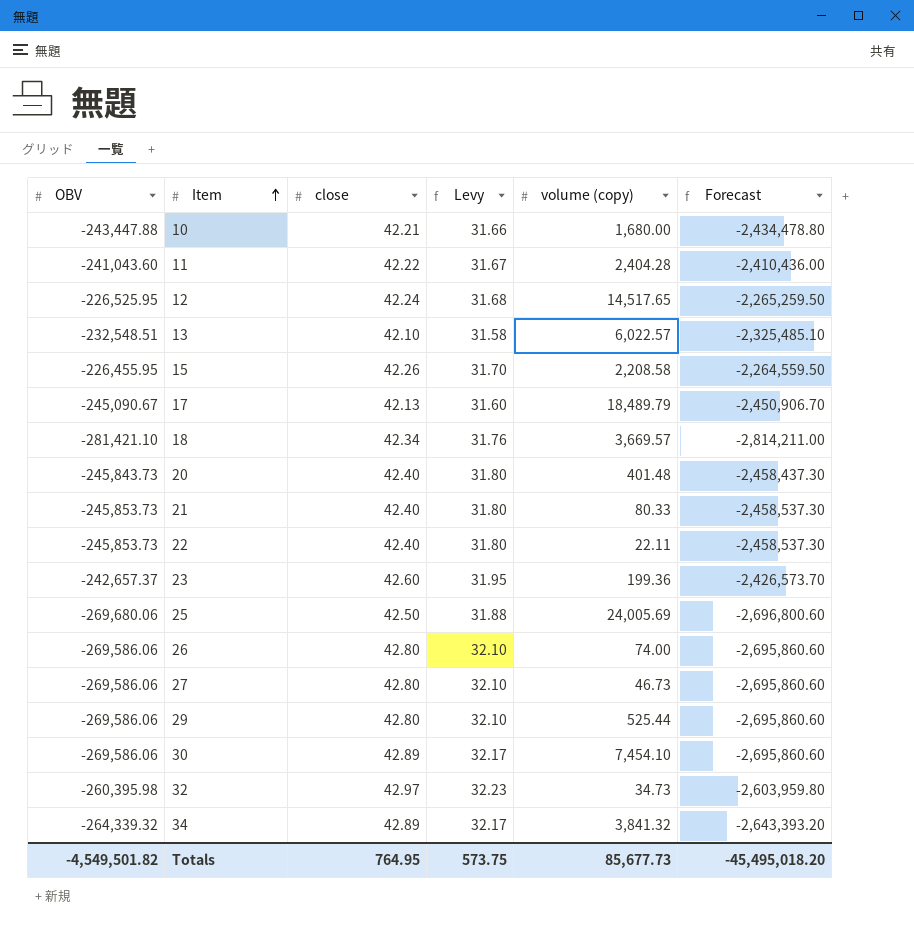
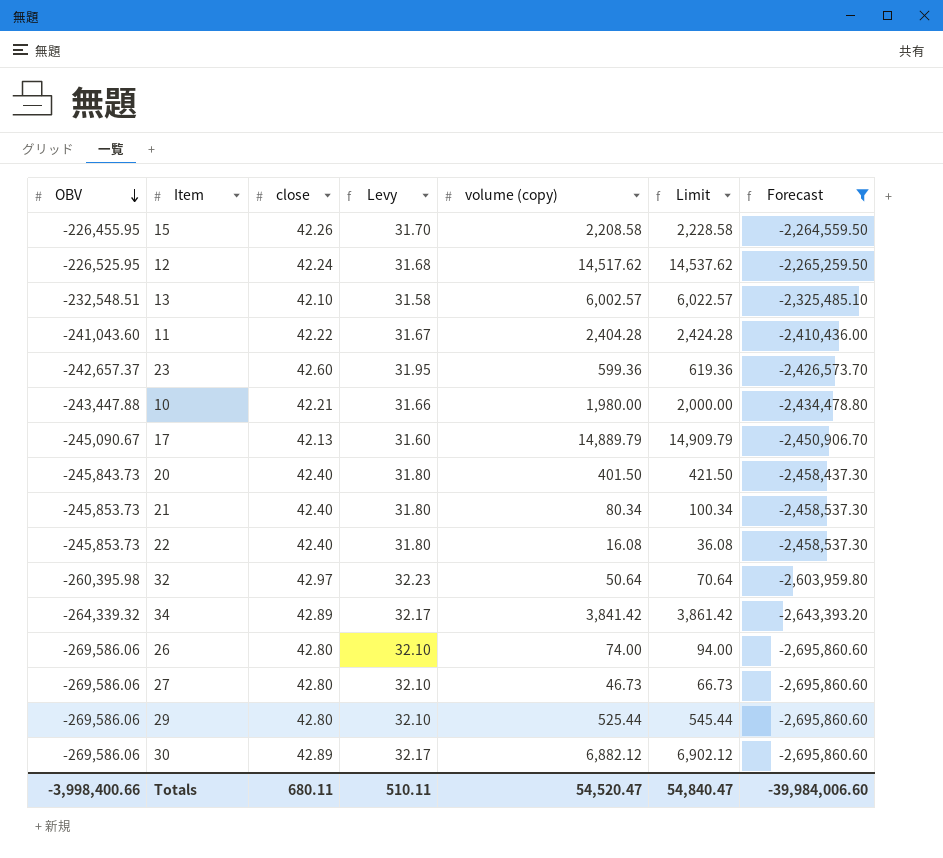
filter: none -> Forecast >= -2,695,860.60
row order: Item ascending -> OBV descending
column Limit | formula: none -> [volume (copy)] + 20
12 | volume (copy): 14,517.65 -> 14,517.62
13 | volume (copy): 6,022.57 -> 6,002.57
23 | volume (copy): 199.36 -> 599.36
10 | volume (copy): 1,680.00 -> 1,980.00
17 | volume (copy): 18,489.79 -> 14,889.79
20 | volume (copy): 401.48 -> 401.50
21 | volume (copy): 80.33 -> 80.34
22 | volume (copy): 22.11 -> 16.08
32 | volume (copy): 34.73 -> 50.64
34 | volume (copy): 3,841.32 -> 3,841.42
30 | volume (copy): 7,454.10 -> 6,882.12
Totals | OBV: -4,549,501.82 -> -3,998,400.66
Totals | close: 764.95 -> 680.11
Totals | Levy: 573.75 -> 510.11
Totals | volume (copy): 85,677.73 -> 54,520.47
Totals | Forecast: -45,495,018.20 -> -39,984,006.60

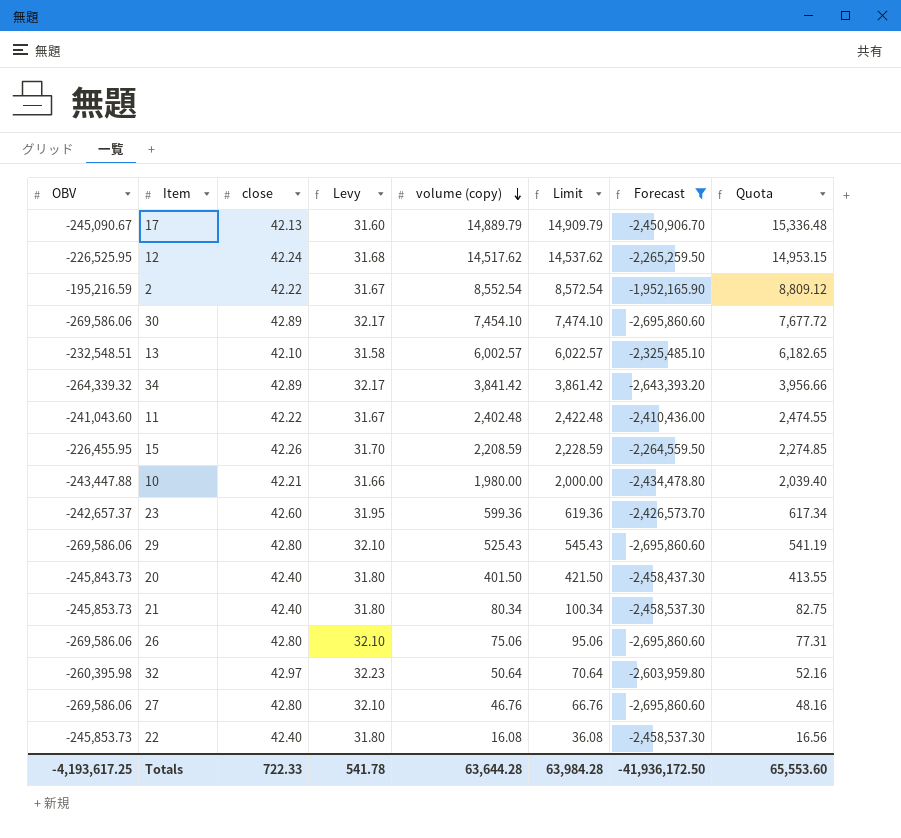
row order: OBV descending -> volume (copy) descending
column Quota | formula: none -> [volume (copy)] * 1.03
row 2: none -> -195,216.59 | 42.22 | 31.67 | 8,552.54 | 8,572.54 | -1,952,165.90 | 8,809.12
30 | volume (copy): 6,882.12 -> 7,454.10
30 | Limit: 6,902.12 -> 7,474.10
11 | volume (copy): 2,404.28 -> 2,402.48
11 | Limit: 2,424.28 -> 2,422.48
15 | volume (copy): 2,208.58 -> 2,208.59
15 | Limit: 2,228.58 -> 2,228.59
29 | volume (copy): 525.44 -> 525.43
29 | Limit: 545.44 -> 545.43
26 | volume (copy): 74.00 -> 75.06
26 | Limit: 94.00 -> 95.06
27 | volume (copy): 46.73 -> 46.76
27 | Limit: 66.73 -> 66.76
Totals | OBV: -3,998,400.66 -> -4,193,617.25
Totals | close: 680.11 -> 722.33
Totals | Levy: 510.11 -> 541.78
Totals | volume (copy): 54,520.47 -> 63,644.28
Totals | Limit: 54,840.47 -> 63,984.28
Totals | Forecast: -39,984,006.60 -> -41,936,172.50

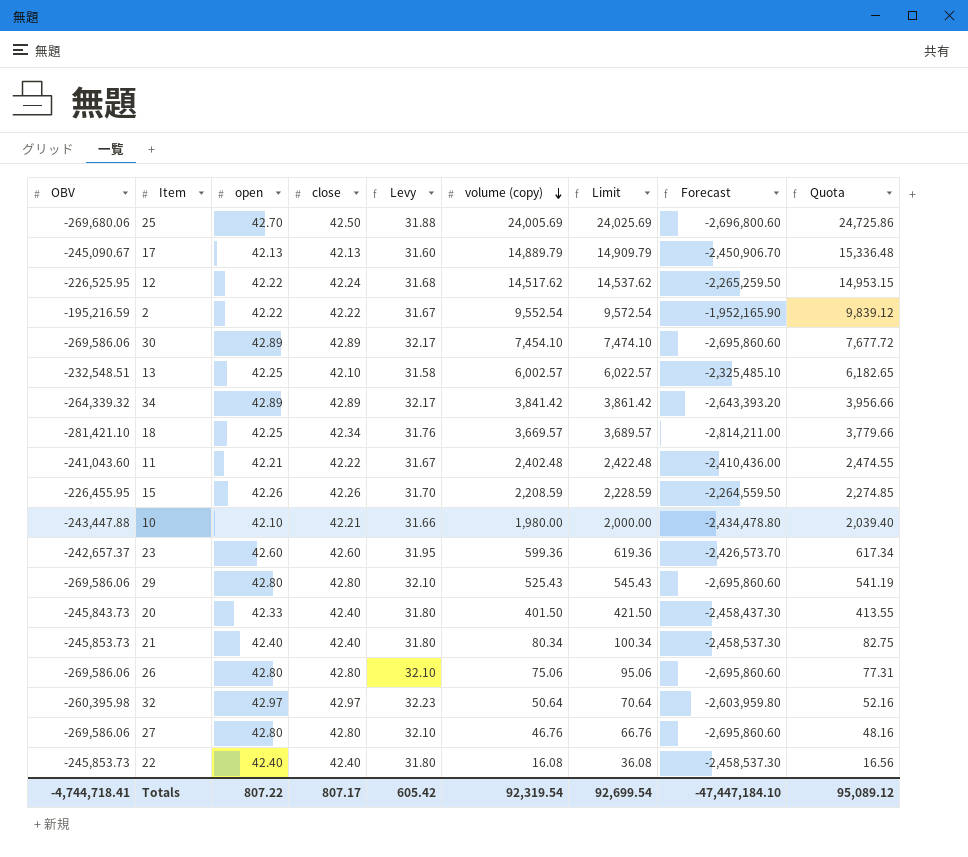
filter: Forecast >= -2,695,860.60 -> none
column open | position: none -> 3
2 | volume (copy): 8,552.54 -> 9,552.54
2 | Limit: 8,572.54 -> 9,572.54
2 | Quota: 8,809.12 -> 9,839.12
Totals | OBV: -4,193,617.25 -> -4,744,718.41
Totals | close: 722.33 -> 807.17
Totals | Levy: 541.78 -> 605.42
Totals | volume (copy): 63,644.28 -> 92,319.54
Totals | Limit: 63,984.28 -> 92,699.54
Totals | Forecast: -41,936,172.50 -> -47,447,184.10
Totals | Quota: 65,553.60 -> 95,089.12

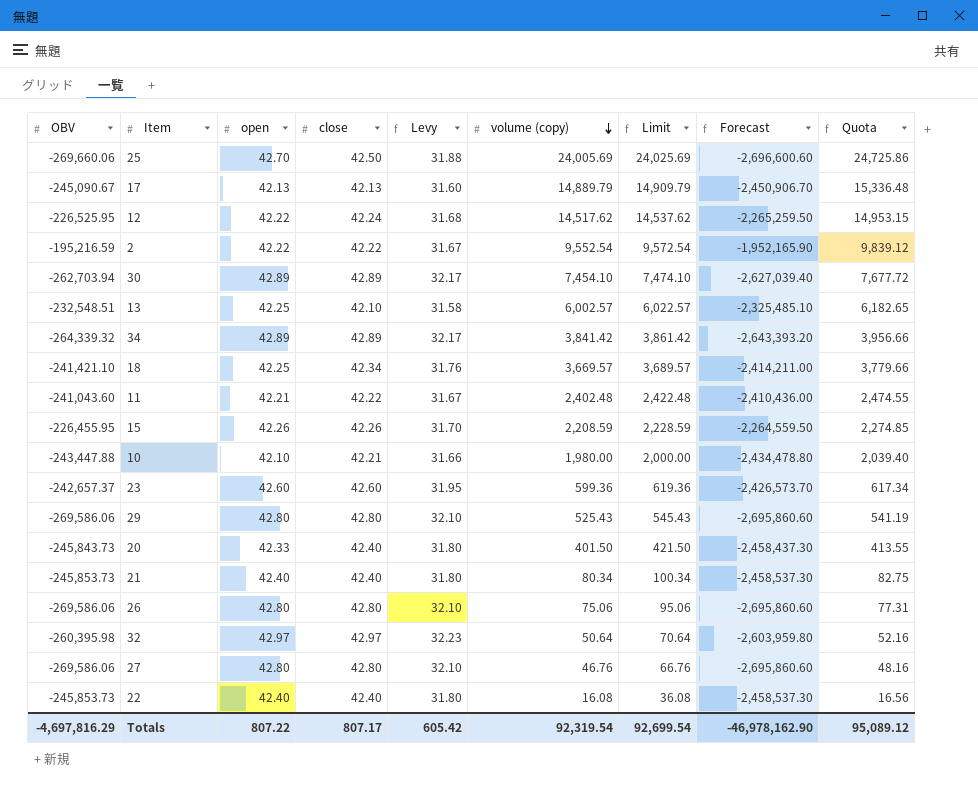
25 | OBV: -269,680.06 -> -269,660.06
25 | Forecast: -2,696,800.60 -> -2,696,600.60
30 | OBV: -269,586.06 -> -262,703.94
30 | Forecast: -2,695,860.60 -> -2,627,039.40
18 | OBV: -281,421.10 -> -241,421.10
18 | Forecast: -2,814,211.00 -> -2,414,211.00
Totals | OBV: -4,744,718.41 -> -4,697,816.29
Totals | Forecast: -47,447,184.10 -> -46,978,162.90

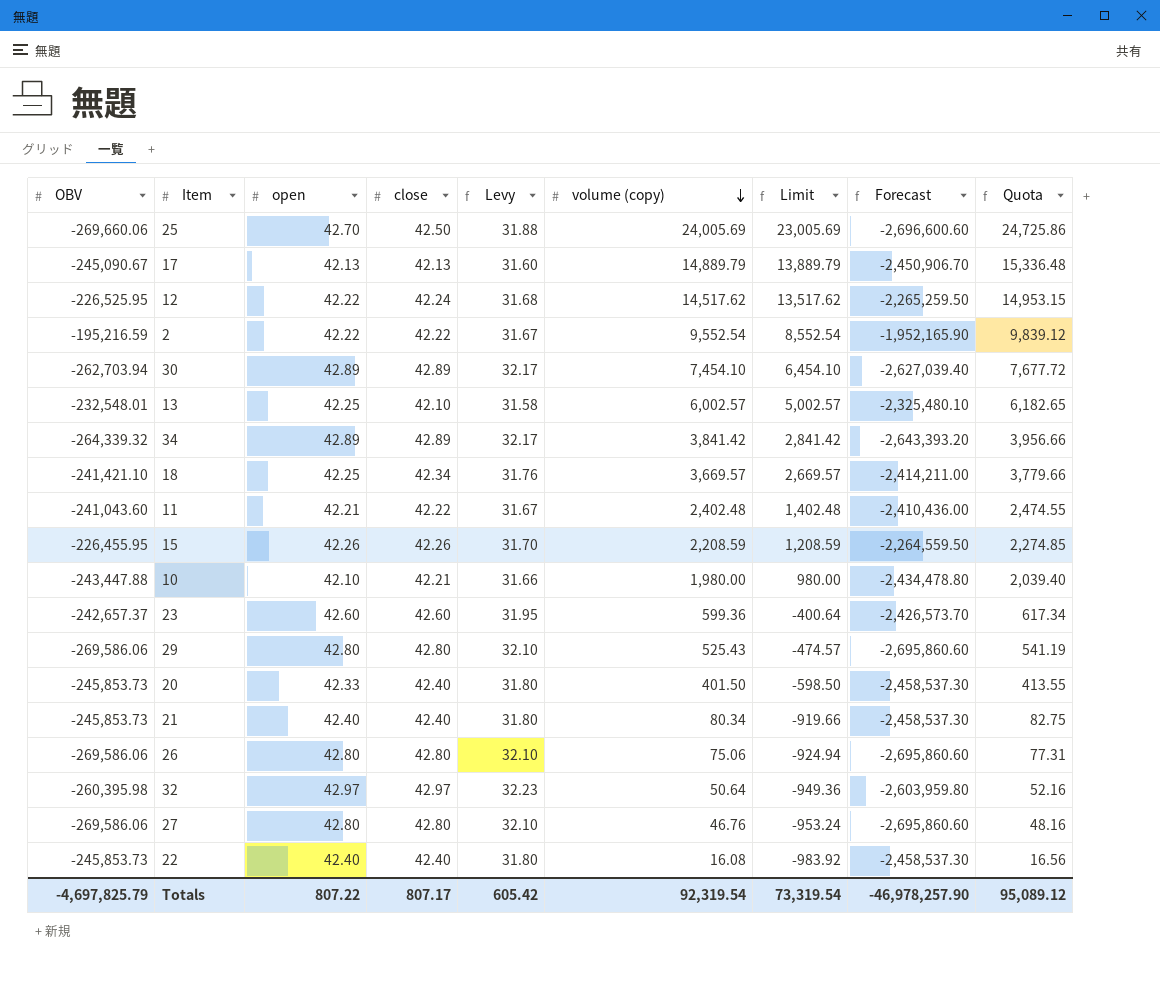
column Limit | formula: [volume (copy)] + 20 -> [volume (copy)] - 1000
13 | OBV: -232,548.51 -> -232,548.01
13 | Forecast: -2,325,485.10 -> -2,325,480.10
20 | OBV: -245,843.73 -> -245,853.73
20 | Forecast: -2,458,437.30 -> -2,458,537.30
Totals | OBV: -4,697,816.29 -> -4,697,825.79
Totals | Limit: 92,699.54 -> 73,319.54
Totals | Forecast: -46,978,162.90 -> -46,978,257.90

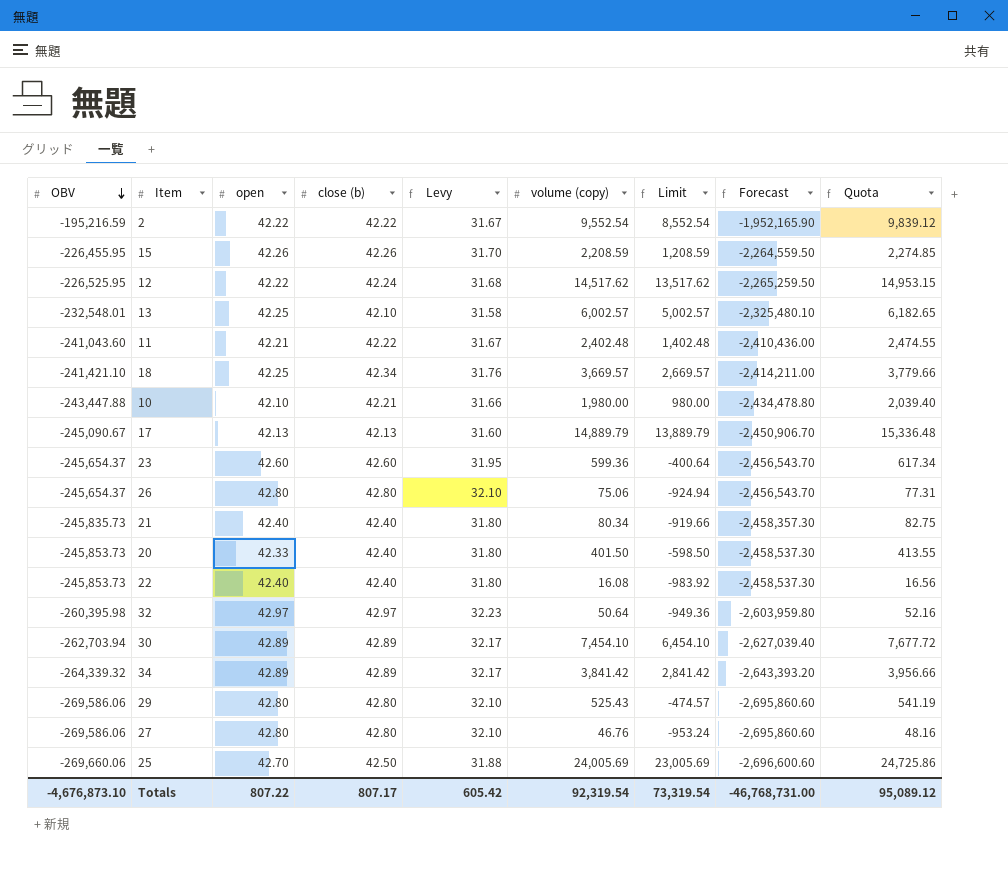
row order: volume (copy) descending -> OBV descending
column name: close -> close (b)
23 | OBV: -242,657.37 -> -245,654.37
23 | Forecast: -2,426,573.70 -> -2,456,543.70
26 | OBV: -269,586.06 -> -245,654.37
26 | Forecast: -2,695,860.60 -> -2,456,543.70
21 | OBV: -245,853.73 -> -245,835.73
21 | Forecast: -2,458,537.30 -> -2,458,357.30
Totals | OBV: -4,697,825.79 -> -4,676,873.10
Totals | Forecast: -46,978,257.90 -> -46,768,731.00

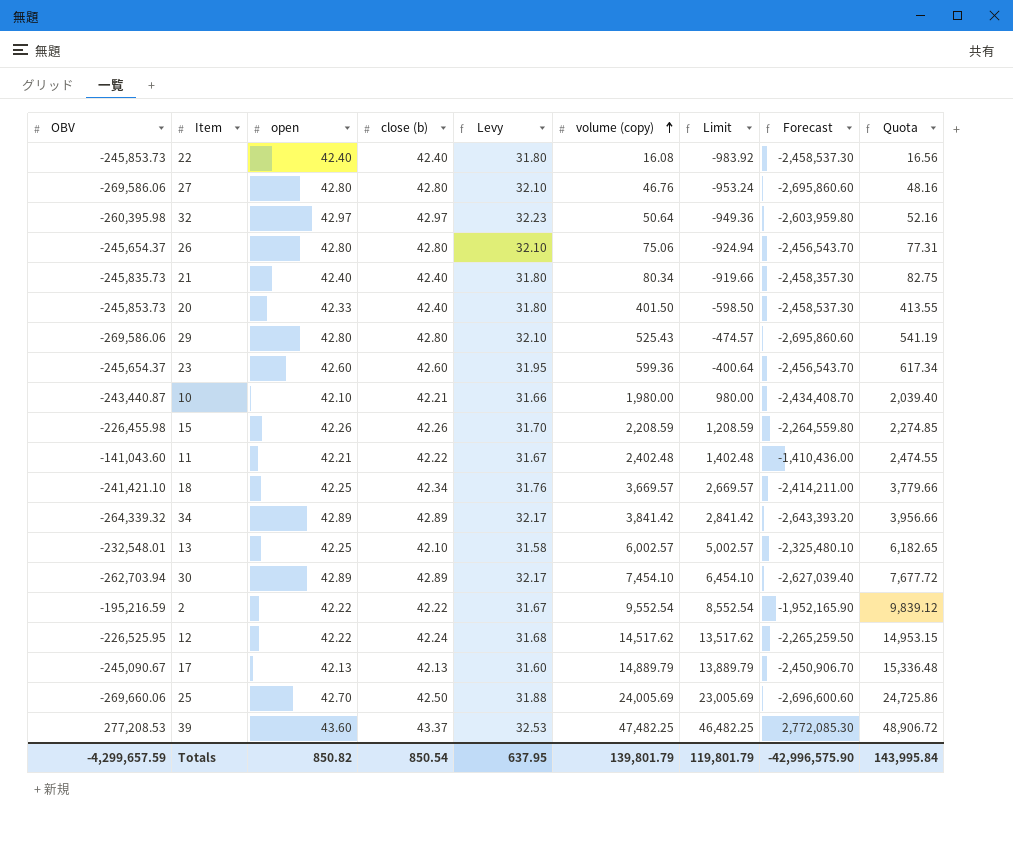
row order: OBV descending -> volume (copy) ascending
10 | OBV: -243,447.88 -> -243,440.87
10 | Forecast: -2,434,478.80 -> -2,434,408.70
15 | OBV: -226,455.95 -> -226,455.98
15 | Forecast: -2,264,559.50 -> -2,264,559.80
11 | OBV: -241,043.60 -> -141,043.60
11 | Forecast: -2,410,436.00 -> -1,410,436.00
row 39: none -> 277,208.53 | 43.60 | 43.37 | 32.53 | 47,482.25 | 46,482.25 | 2,772,085.30 | 48,906.72
Totals | OBV: -4,676,873.10 -> -4,299,657.59
Totals | open: 807.22 -> 850.82
Totals | close (b): 807.17 -> 850.54
Totals | Levy: 605.42 -> 637.95
Totals | volume (copy): 92,319.54 -> 139,801.79
Totals | Limit: 73,319.54 -> 119,801.79
Totals | Forecast: -46,768,731.00 -> -42,996,575.90
Totals | Quota: 95,089.12 -> 143,995.84

